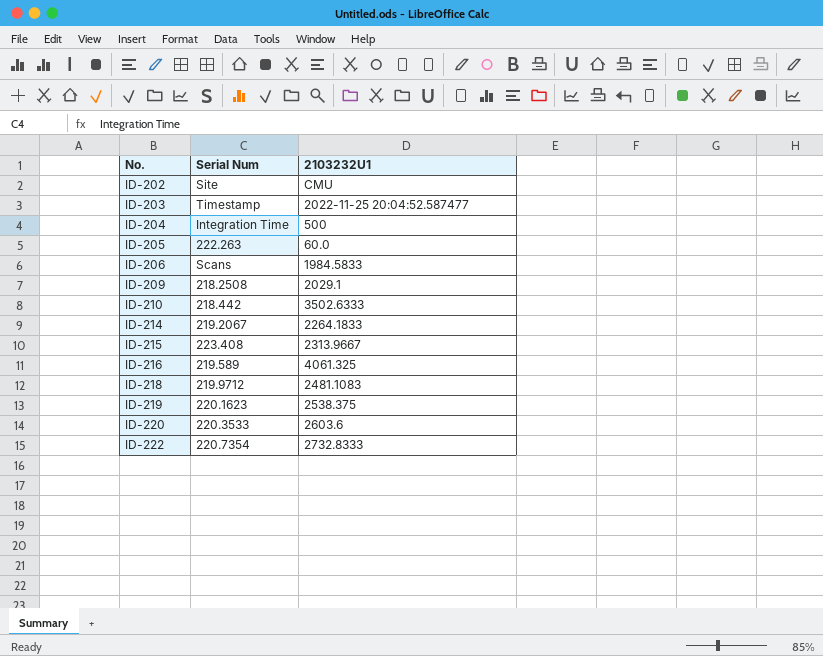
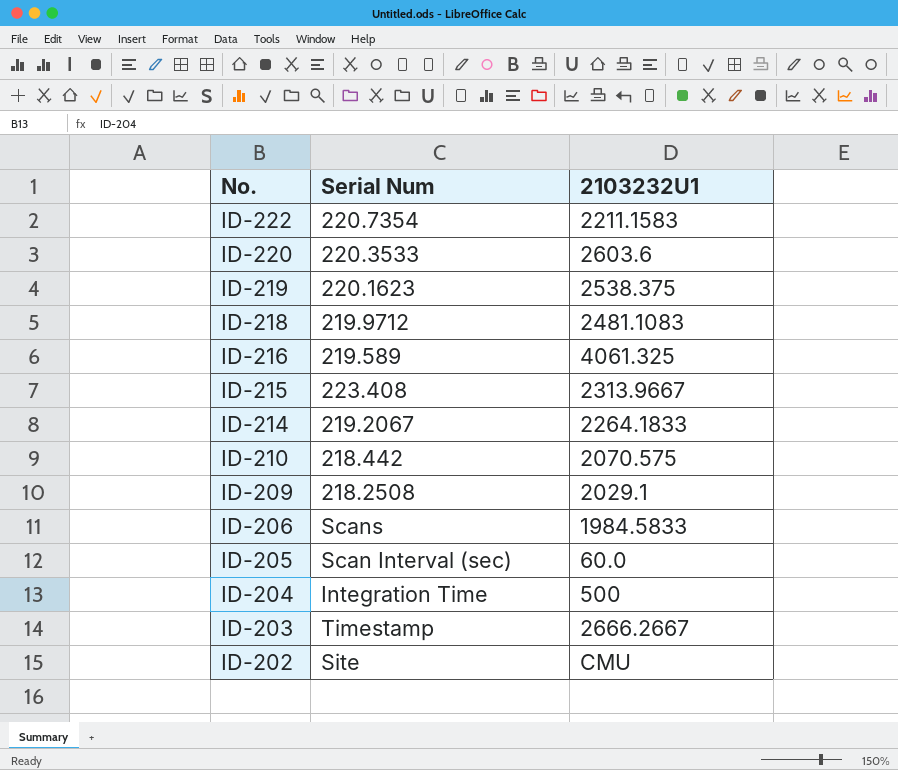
row order: No. ascending -> No. descending
ID-222 | 2103232U1: 2732.8333 -> 2211.1583
ID-210 | 2103232U1: 3502.6333 -> 2070.575
ID-205 | Serial Num: 222.263 -> Scan Interval (sec)
ID-203 | 2103232U1: 2022-11-25 20:04:52.587477 -> 2666.2667

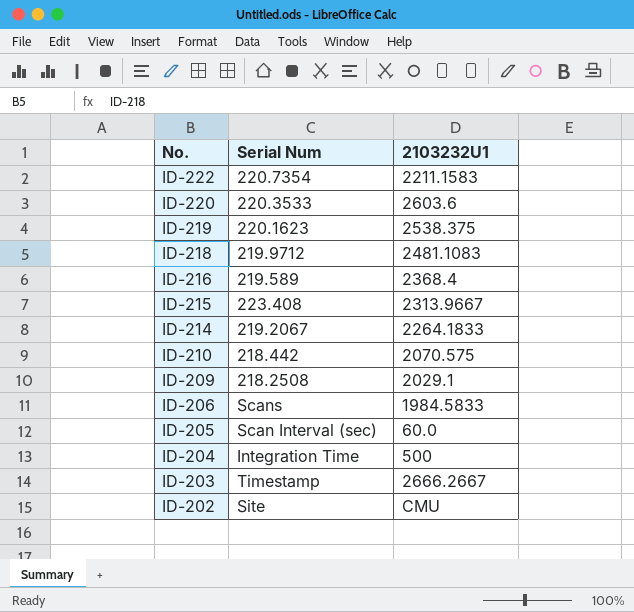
ID-216 | 2103232U1: 4061.325 -> 2368.4

